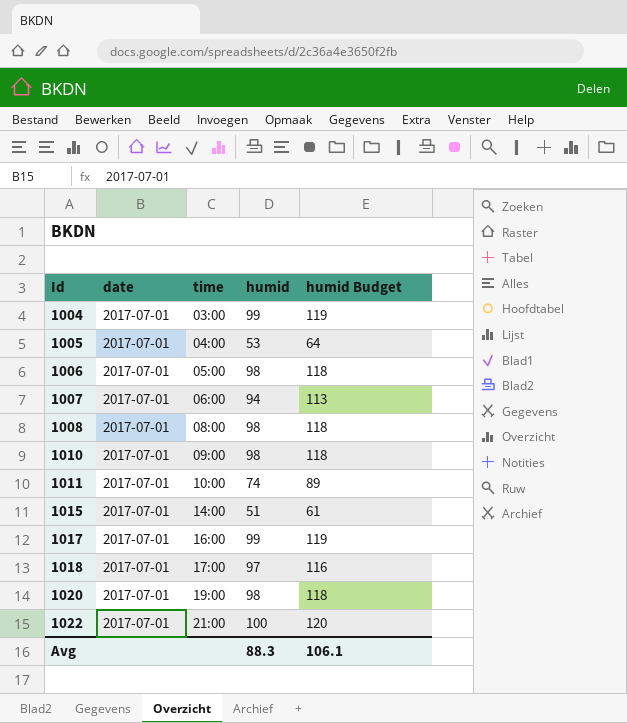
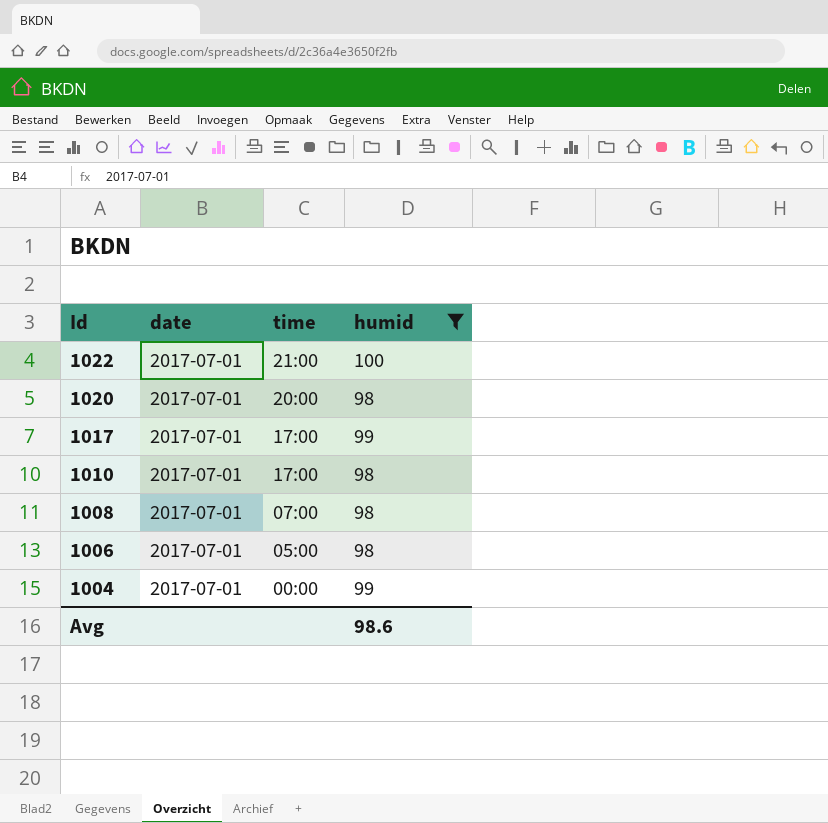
filter: none -> humid >= 98
row order: Id ascending -> Id descending
column humid Budget | formula: [humid] * 1.2 -> none
1020 | time: 19:00 -> 20:00
1017 | time: 16:00 -> 17:00
1010 | time: 09:00 -> 17:00
1008 | time: 08:00 -> 07:00
1004 | time: 03:00 -> 00:00
Avg | humid: 88.3 -> 98.6

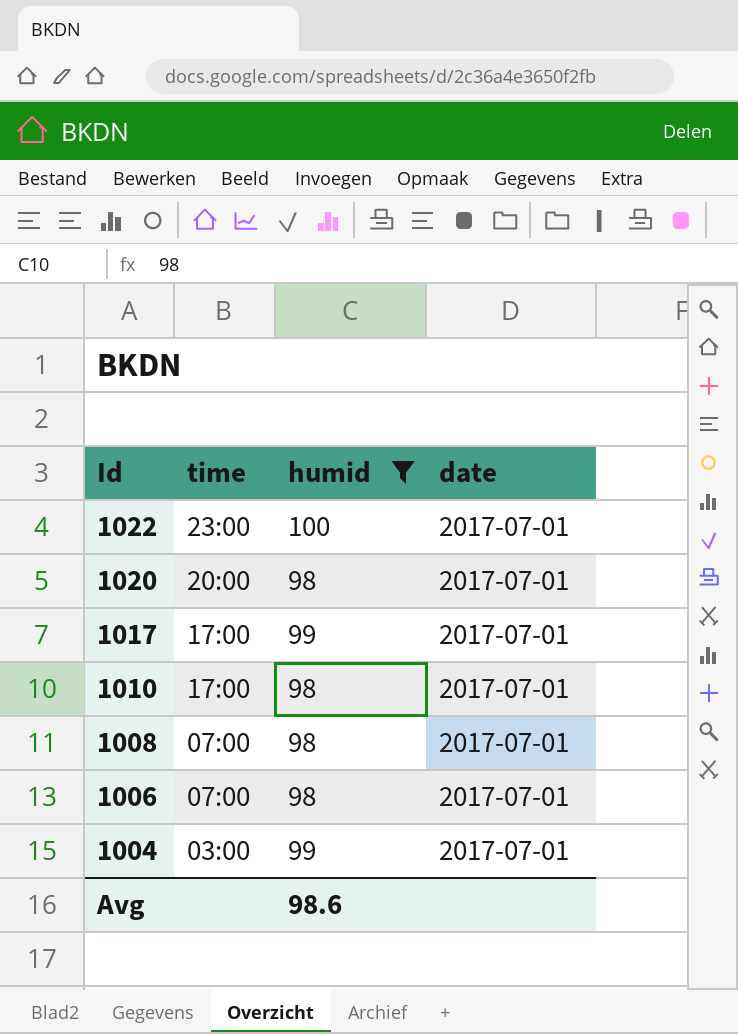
column date | position: 2 -> 4
1022 | time: 21:00 -> 23:00
1006 | time: 05:00 -> 07:00
1004 | time: 00:00 -> 03:00

